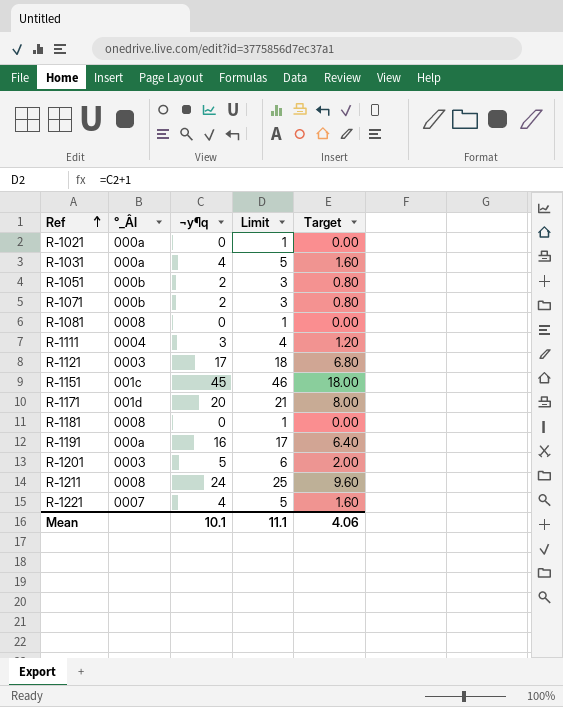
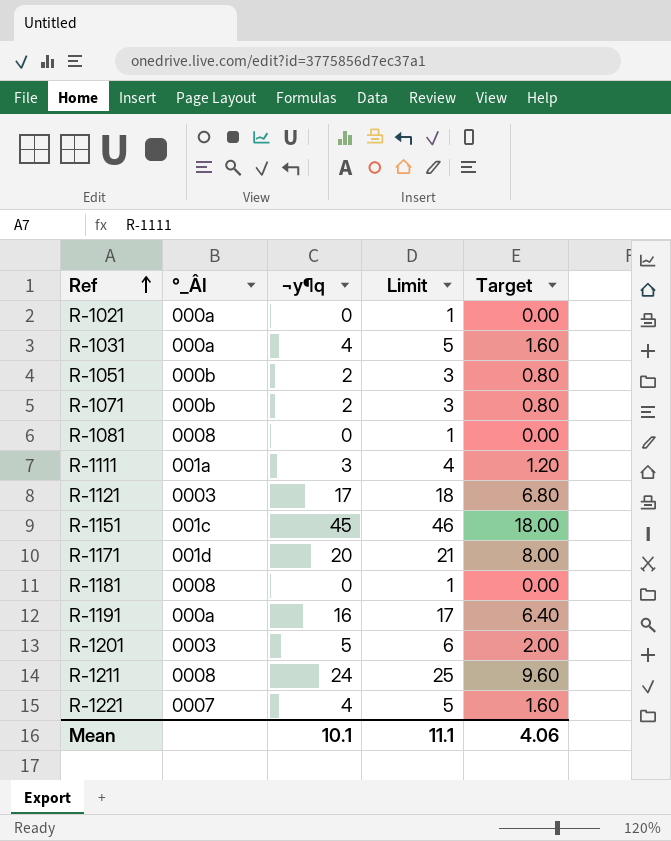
R-1111 | °_ÂI: 0004 -> 001a

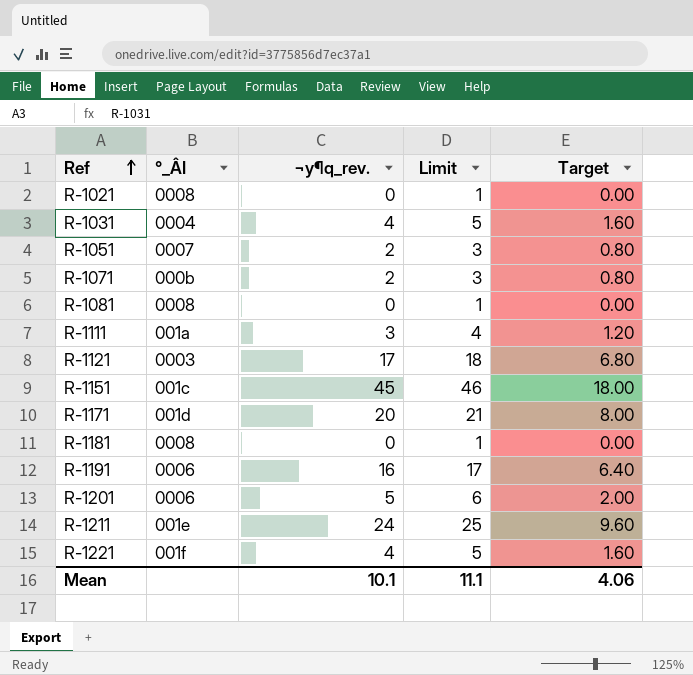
column name: ¬y¶q -> ¬y¶q_rev.
R-1021 | °_ÂI: 000a -> 0008
R-1031 | °_ÂI: 000a -> 0004
R-1051 | °_ÂI: 000b -> 0007
R-1191 | °_ÂI: 000a -> 0006
R-1201 | °_ÂI: 0003 -> 0006
R-1211 | °_ÂI: 0008 -> 001e
R-1221 | °_ÂI: 0007 -> 001f

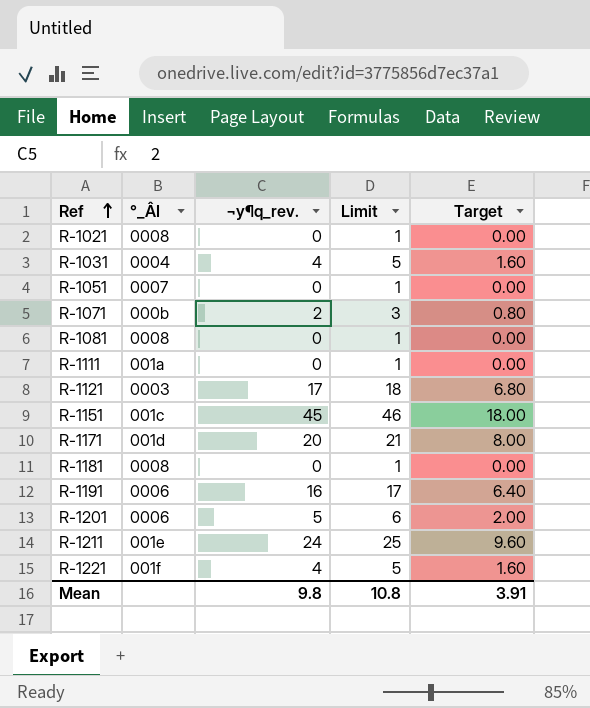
R-1051 | ¬y¶q_rev.: 2 -> 0
R-1051 | Limit: 3 -> 1
R-1051 | Target: 0.80 -> 0.00
R-1111 | ¬y¶q_rev.: 3 -> 0
R-1111 | Limit: 4 -> 1
R-1111 | Target: 1.20 -> 0.00
Mean | ¬y¶q_rev.: 10.1 -> 9.8
Mean | Limit: 11.1 -> 10.8
Mean | Target: 4.06 -> 3.91

